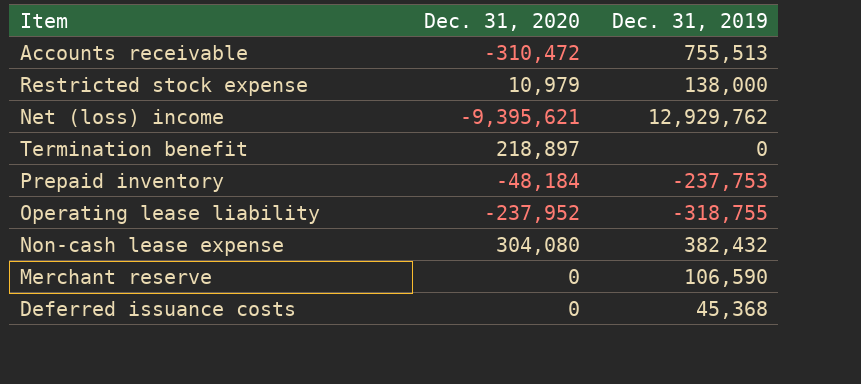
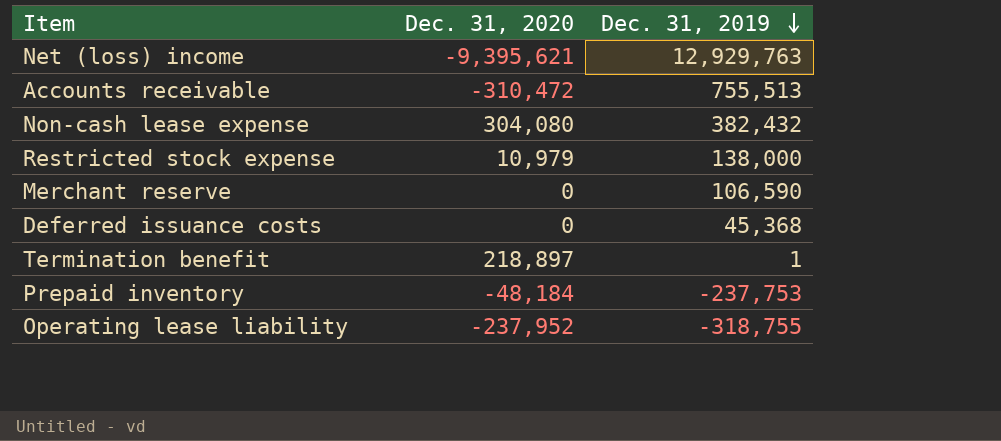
row order: none -> Dec. 31, 2019 descending
Net (loss) income | Dec. 31, 2019: 12,929,762 -> 12,929,763
Termination benefit | Dec. 31, 2019: 0 -> 1

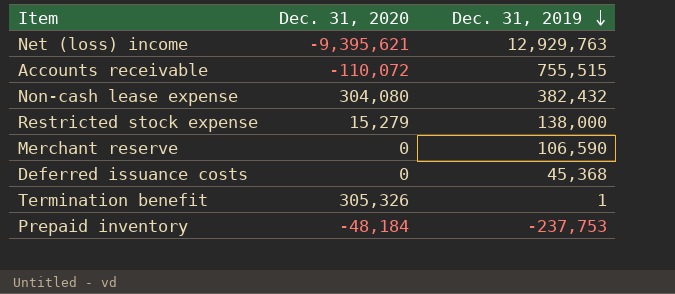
row Operating lease liability: -237,952 | -318,755 -> none
Accounts receivable | Dec. 31, 2020: -310,472 -> -110,072
Accounts receivable | Dec. 31, 2019: 755,513 -> 755,515
Restricted stock expense | Dec. 31, 2020: 10,979 -> 15,279
Termination benefit | Dec. 31, 2020: 218,897 -> 305,326

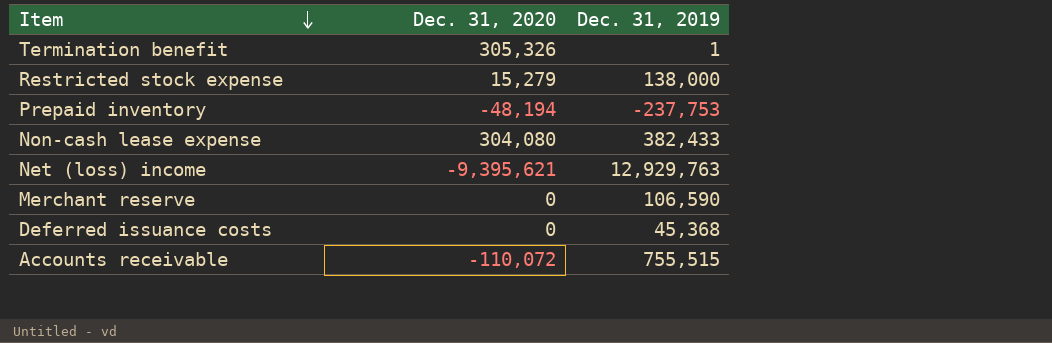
row order: Dec. 31, 2019 descending -> Item descending
Prepaid inventory | Dec. 31, 2020: -48,184 -> -48,194
Non-cash lease expense | Dec. 31, 2019: 382,432 -> 382,433

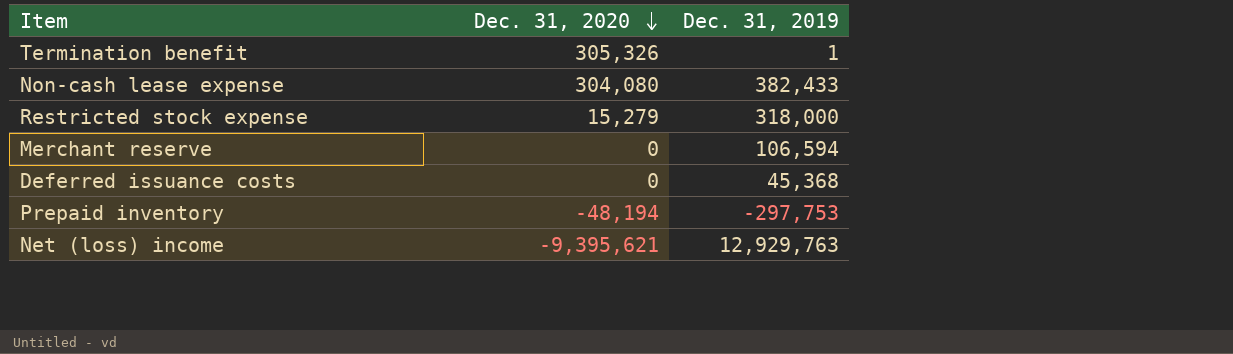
row order: Item descending -> Dec. 31, 2020 descending
row Accounts receivable: -110,072 | 755,515 -> none
Restricted stock expense | Dec. 31, 2019: 138,000 -> 318,000
Merchant reserve | Dec. 31, 2019: 106,590 -> 106,594
Prepaid inventory | Dec. 31, 2019: -237,753 -> -297,753

